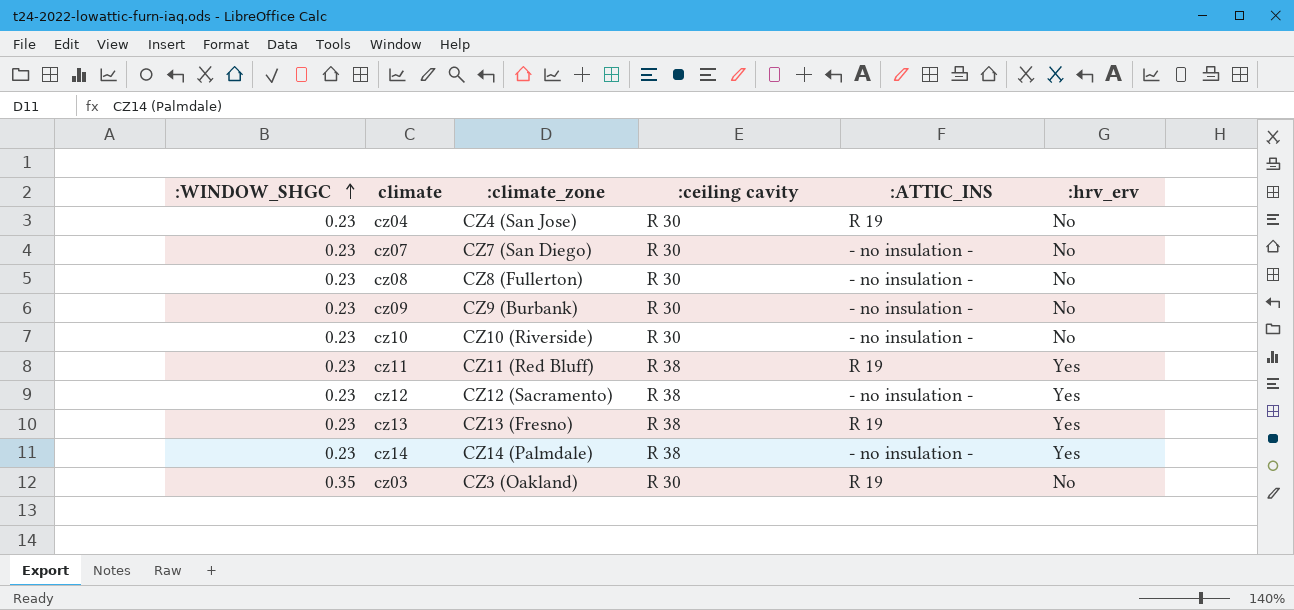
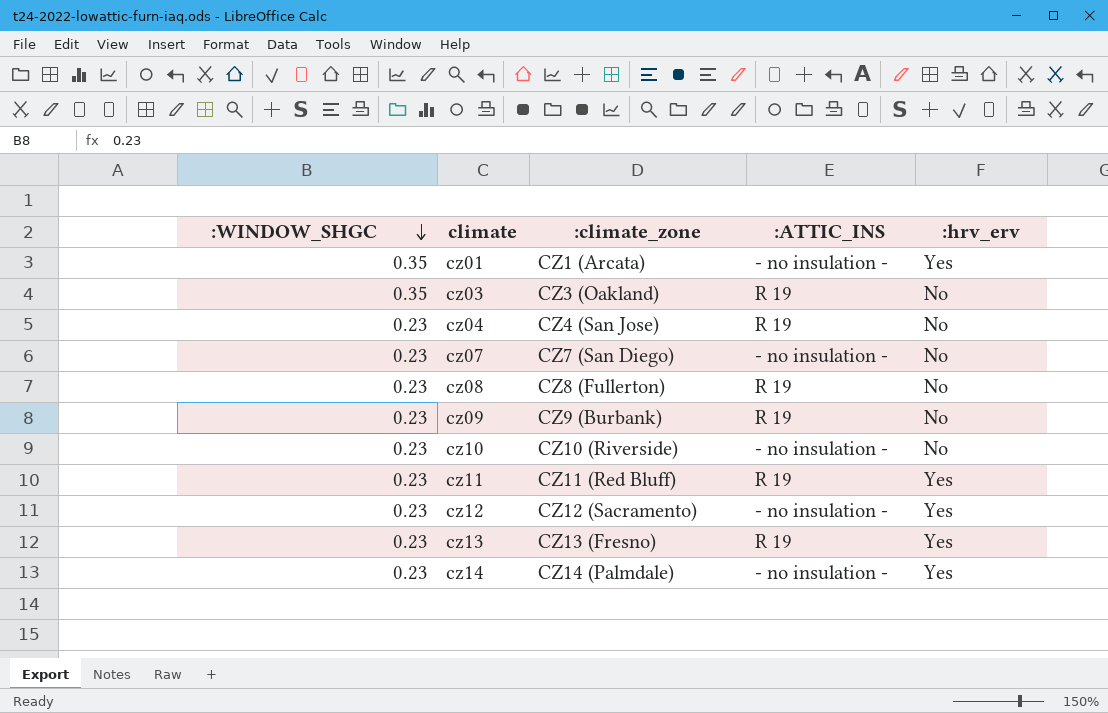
row order: :WINDOW_SHGC ascending -> :WINDOW_SHGC descending
column :ceiling cavity | position: 4 -> none
row cz01: none -> 0.35 | CZ1 (Arcata) | - no insulation - | Yes
cz08 | :ATTIC_INS: - no insulation - -> R 19
cz09 | :ATTIC_INS: - no insulation - -> R 19

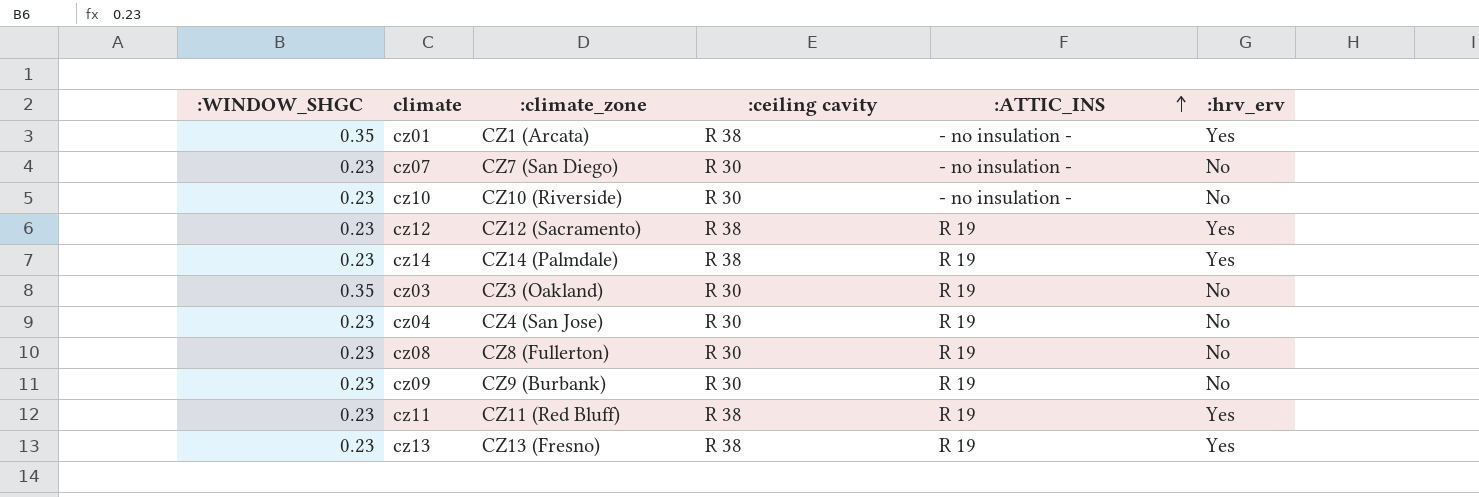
row order: :WINDOW_SHGC descending -> :ATTIC_INS ascending
column :ceiling cavity | position: none -> 4
cz12 | :ATTIC_INS: - no insulation - -> R 19
cz14 | :ATTIC_INS: - no insulation - -> R 19

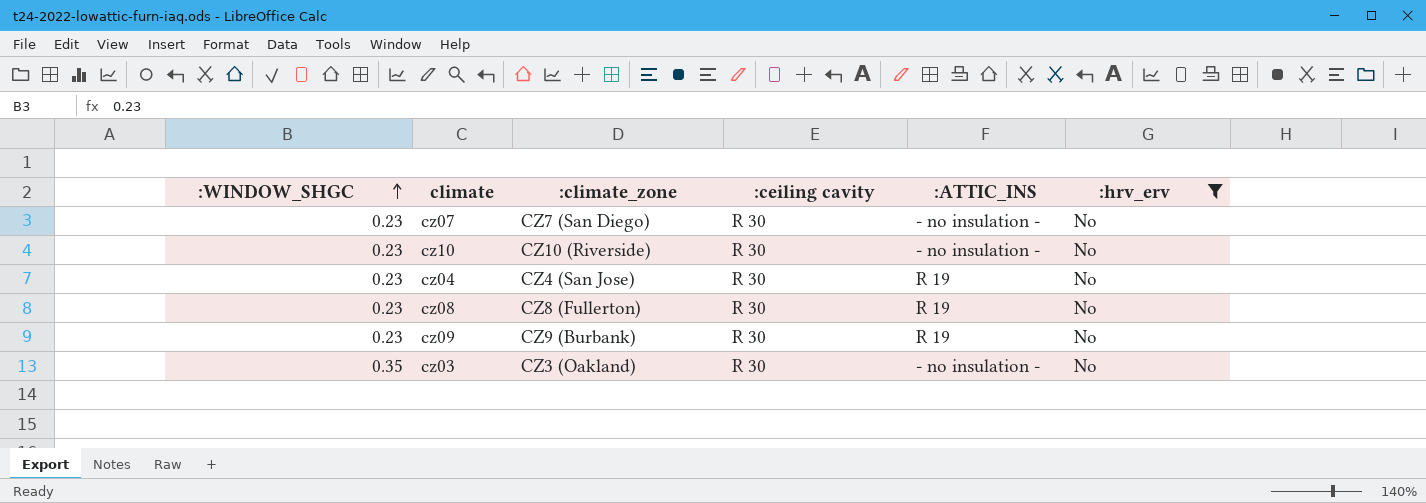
filter: none -> :hrv_erv = No
row order: :ATTIC_INS ascending -> :WINDOW_SHGC ascending
cz03 | :ATTIC_INS: R 19 -> - no insulation -

